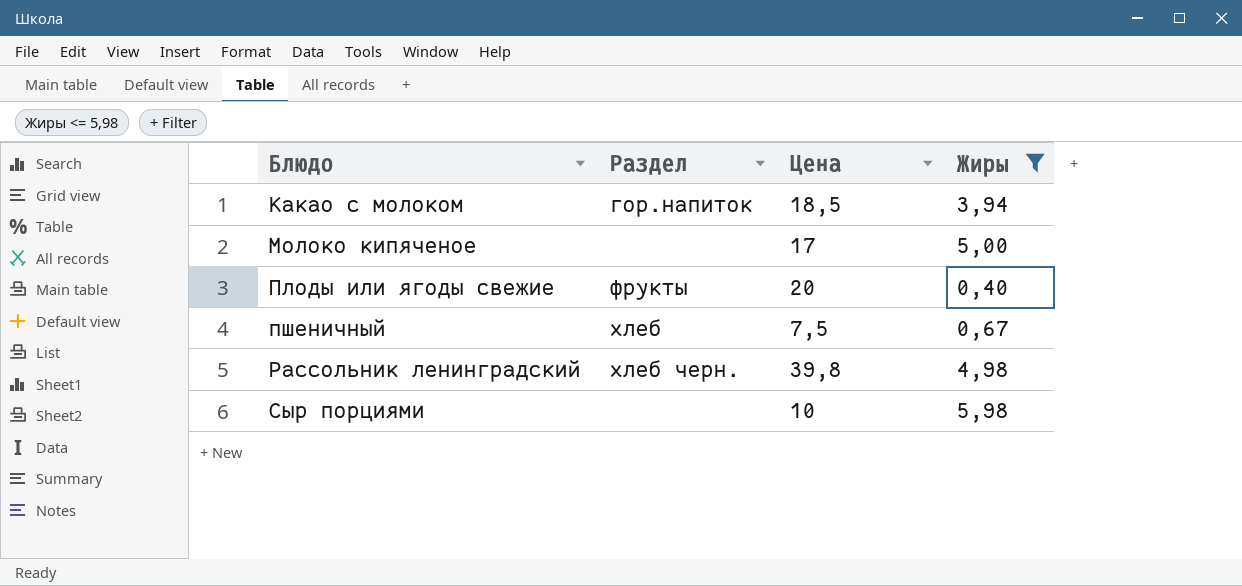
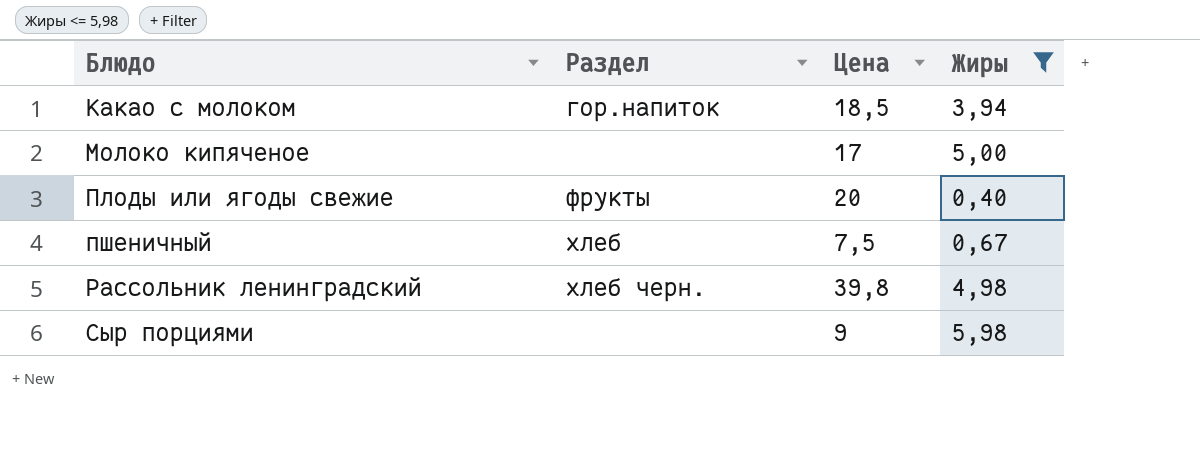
Сыр порциями | Цена: 10 -> 9

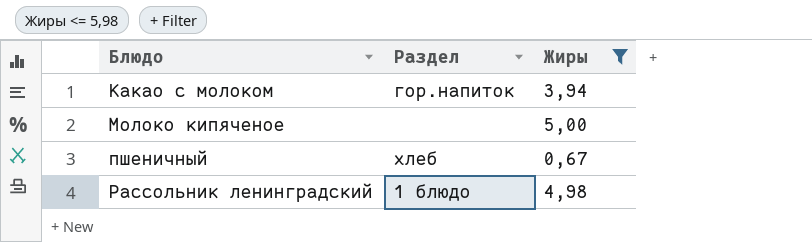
column Цена | position: 3 -> none
row Плоды или ягоды свежие: фрукты | 20 | 0,40 -> none
row Сыр порциями: none | 9 | 5,98 -> none
Рассольник ленинградский | Раздел: хлеб черн. -> 1 блюдо

